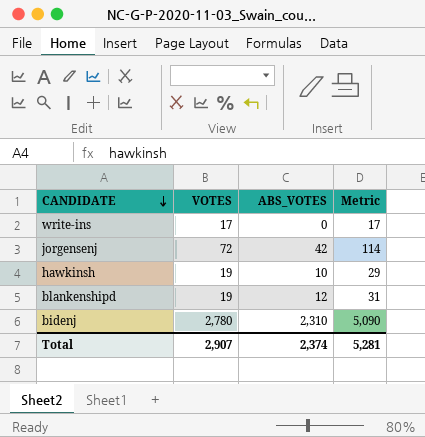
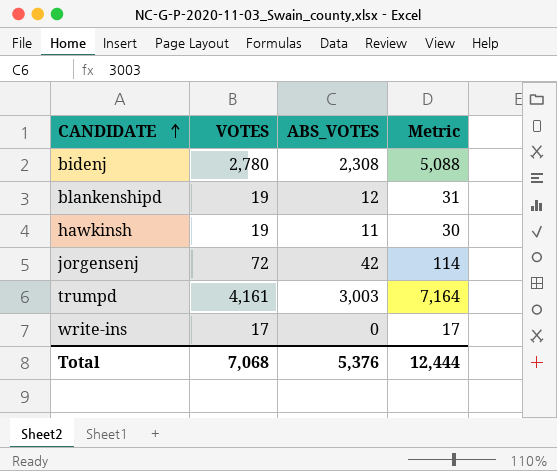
row order: CANDIDATE descending -> CANDIDATE ascending
bidenj | ABS_VOTES: 2,310 -> 2,308
bidenj | Metric: 5,090 -> 5,088
hawkinsh | ABS_VOTES: 10 -> 11
hawkinsh | Metric: 29 -> 30
row trumpd: none -> 4,161 | 3,003 | 7,164
Total | VOTES: 2,907 -> 7,068
Total | ABS_VOTES: 2,374 -> 5,376
Total | Metric: 5,281 -> 12,444

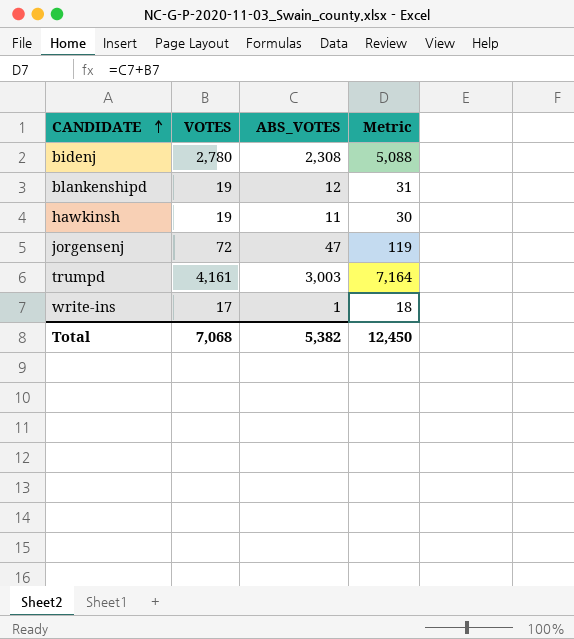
jorgensenj | ABS_VOTES: 42 -> 47
jorgensenj | Metric: 114 -> 119
write-ins | ABS_VOTES: 0 -> 1
write-ins | Metric: 17 -> 18
Total | ABS_VOTES: 5,376 -> 5,382
Total | Metric: 12,444 -> 12,450

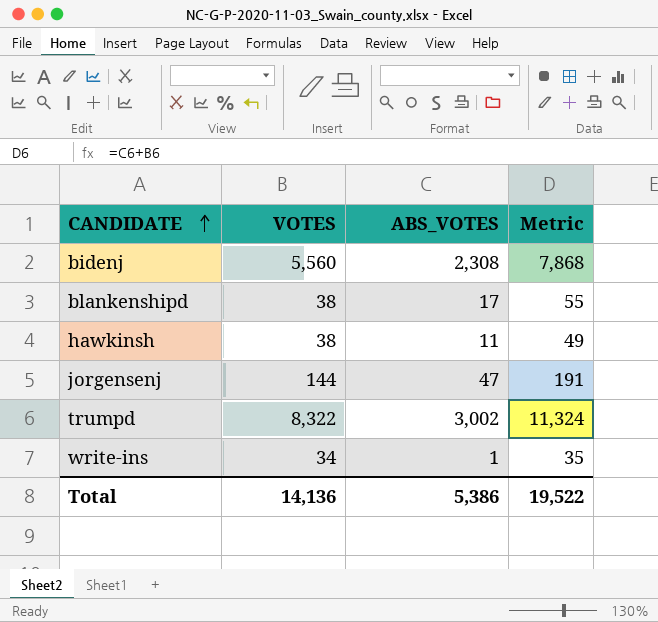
bidenj | VOTES: 2,780 -> 5,560
bidenj | Metric: 5,088 -> 7,868
blankenshipd | VOTES: 19 -> 38
blankenshipd | ABS_VOTES: 12 -> 17
blankenshipd | Metric: 31 -> 55
hawkinsh | VOTES: 19 -> 38
hawkinsh | Metric: 30 -> 49
jorgensenj | VOTES: 72 -> 144
jorgensenj | Metric: 119 -> 191
trumpd | VOTES: 4,161 -> 8,322
trumpd | ABS_VOTES: 3,003 -> 3,002
trumpd | Metric: 7,164 -> 11,324
write-ins | VOTES: 17 -> 34
write-ins | Metric: 18 -> 35
Total | VOTES: 7,068 -> 14,136
Total | ABS_VOTES: 5,382 -> 5,386
Total | Metric: 12,450 -> 19,522

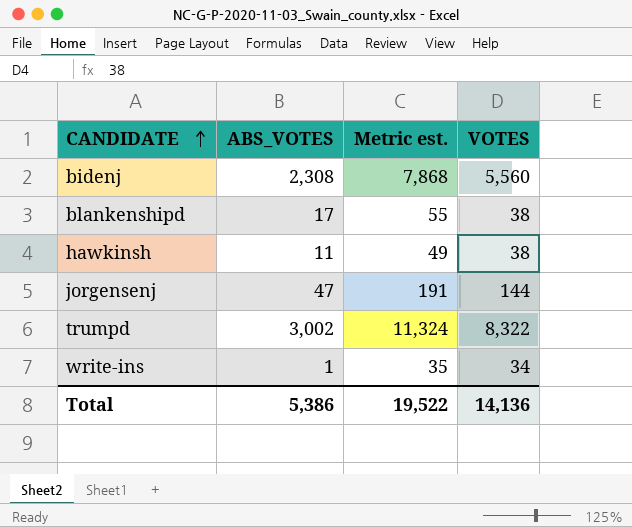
column name: Metric -> Metric est.
column VOTES | position: 2 -> 4

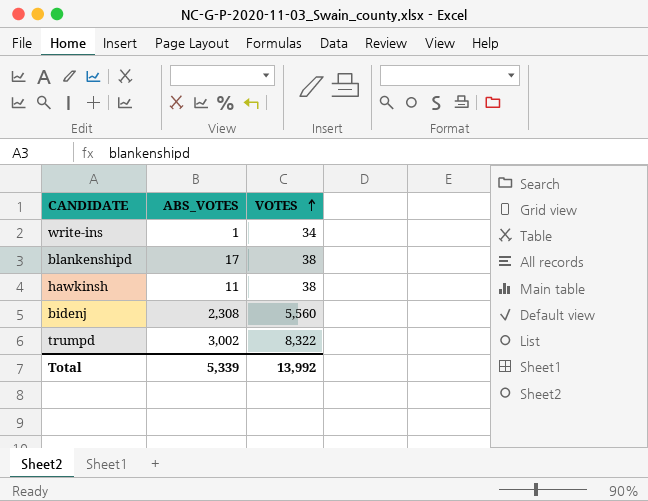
row order: CANDIDATE ascending -> VOTES ascending
column Metric est. | formula: [ABS_VOTES] + [VOTES] -> none
row jorgensenj: 47 | 191 | 144 -> none
Total | ABS_VOTES: 5,386 -> 5,339
Total | VOTES: 14,136 -> 13,992

